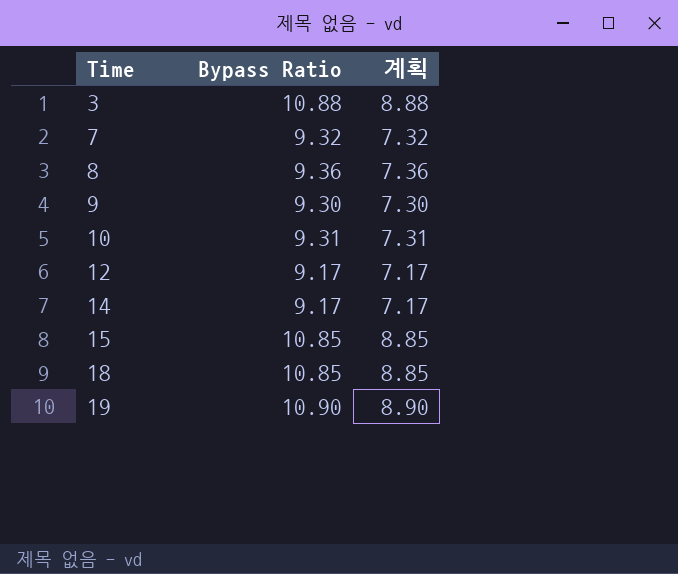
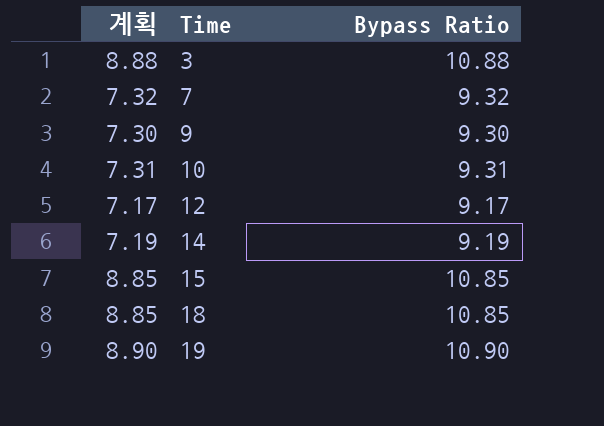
column 계획 | position: 3 -> 1
row 8: 9.36 | 7.36 -> none
14 | 계획: 7.17 -> 7.19
14 | Bypass Ratio: 9.17 -> 9.19

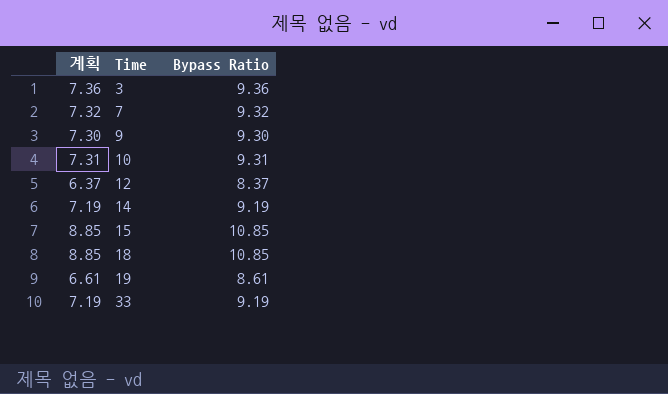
3 | 계획: 8.88 -> 7.36
3 | Bypass Ratio: 10.88 -> 9.36
12 | 계획: 7.17 -> 6.37
12 | Bypass Ratio: 9.17 -> 8.37
19 | 계획: 8.90 -> 6.61
19 | Bypass Ratio: 10.90 -> 8.61
row 33: none -> 7.19 | 9.19

